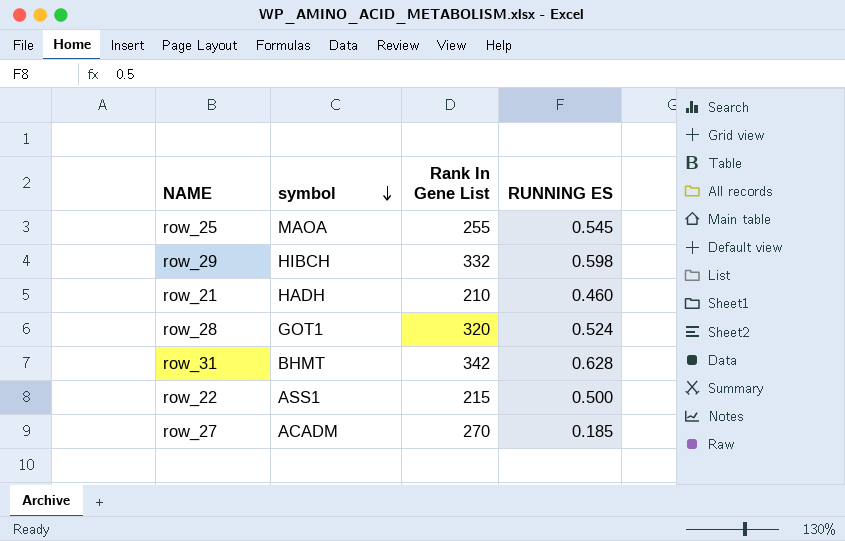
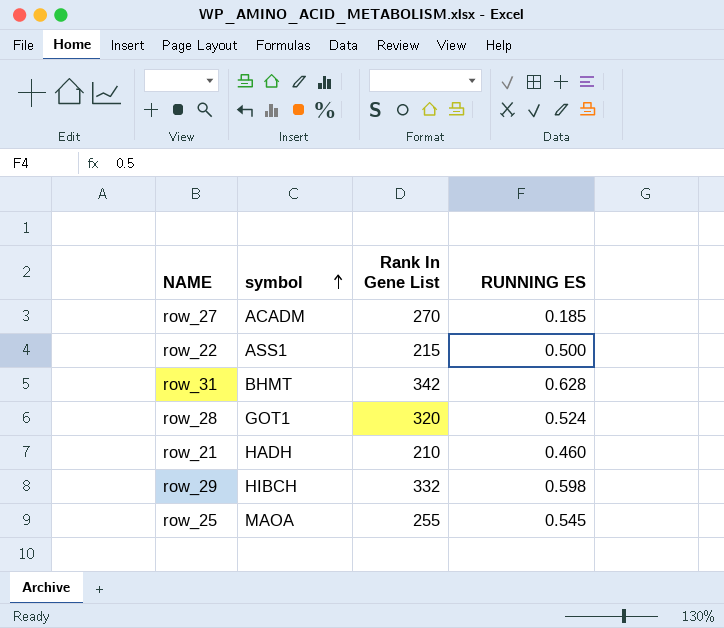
row order: symbol descending -> symbol ascending

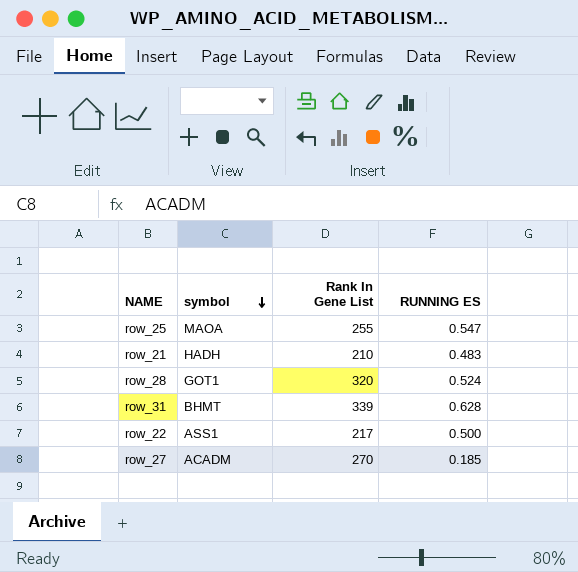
row order: symbol ascending -> symbol descending
row row_29: HIBCH | 332 | 0.598 -> none
row_25 | RUNNING ES: 0.545 -> 0.547
row_21 | RUNNING ES: 0.460 -> 0.483
row_31 | Rank In Gene List: 342 -> 339
row_22 | Rank In Gene List: 215 -> 217

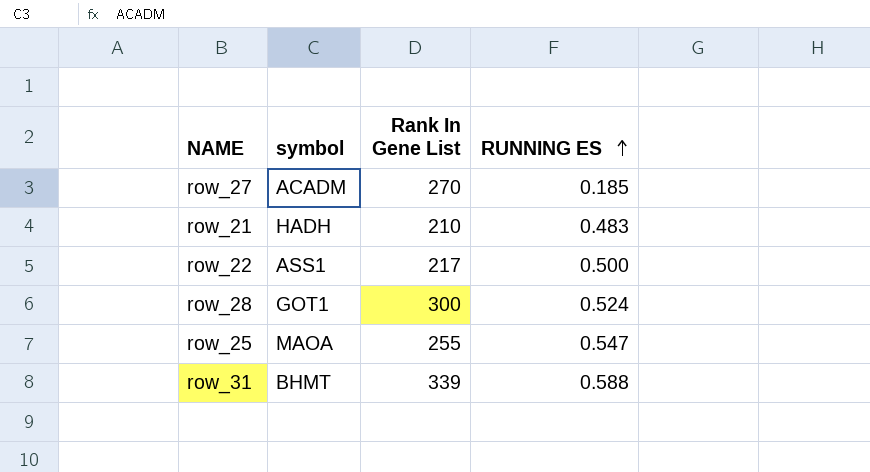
row order: symbol descending -> RUNNING ES ascending
row_28 | Rank In Gene List: 320 -> 300
row_31 | RUNNING ES: 0.628 -> 0.588

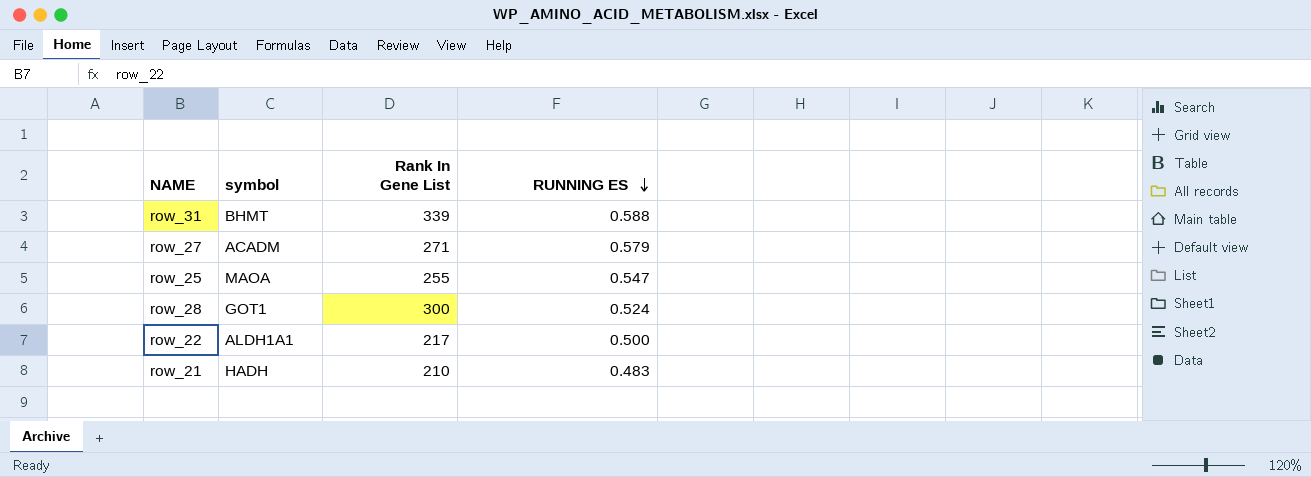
row order: RUNNING ES ascending -> RUNNING ES descending
row_27 | Rank In Gene List: 270 -> 271
row_27 | RUNNING ES: 0.185 -> 0.579
row_22 | symbol: ASS1 -> ALDH1A1

